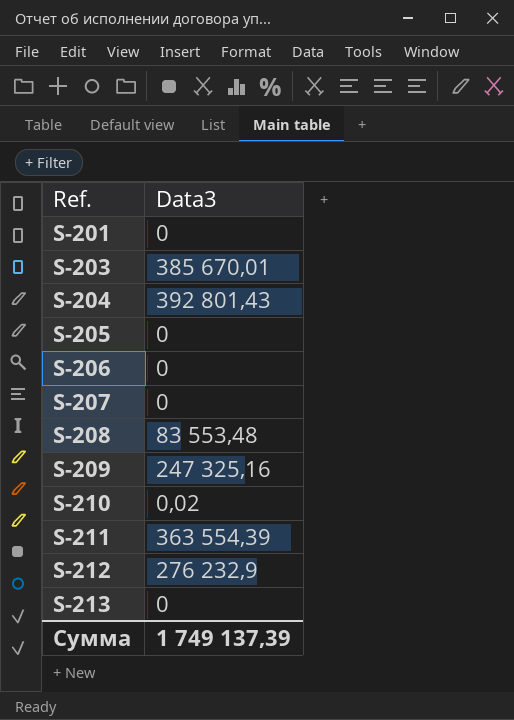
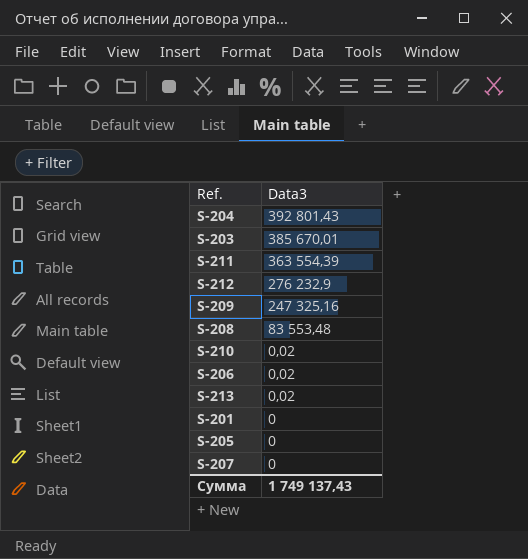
row order: Ref. ascending -> Data3 descending
S-206 | Data3: 0 -> 0,02
S-213 | Data3: 0 -> 0,02
Сумма | Data3: 1 749 137,39 -> 1 749 137,43

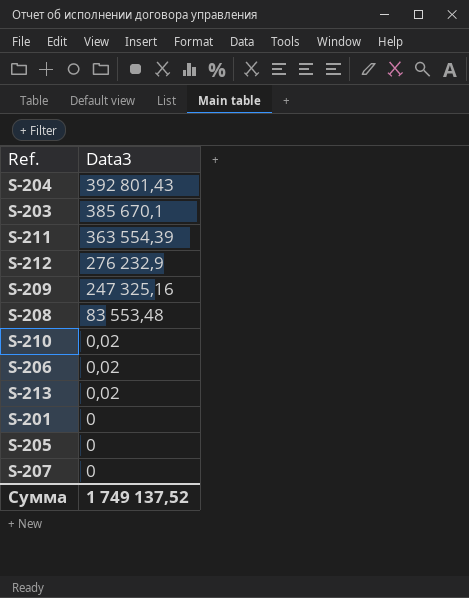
S-203 | Data3: 385 670,01 -> 385 670,1
Сумма | Data3: 1 749 137,43 -> 1 749 137,52

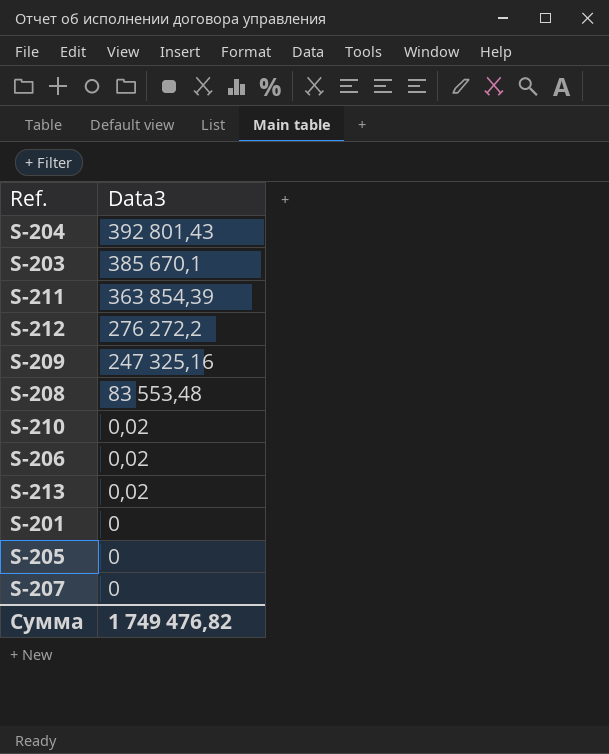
S-211 | Data3: 363 554,39 -> 363 854,39
S-212 | Data3: 276 232,9 -> 276 272,2
Сумма | Data3: 1 749 137,52 -> 1 749 476,82

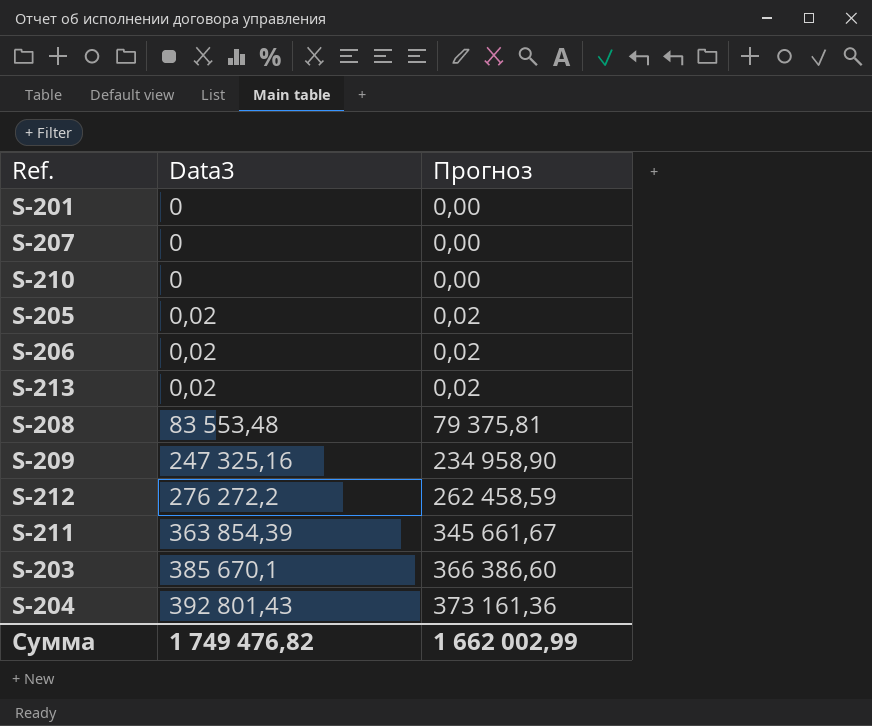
row order: Data3 descending -> Data3 ascending
column Прогноз | formula: none -> [Data3] * 0,95
S-210 | Data3: 0,02 -> 0
S-205 | Data3: 0 -> 0,02

